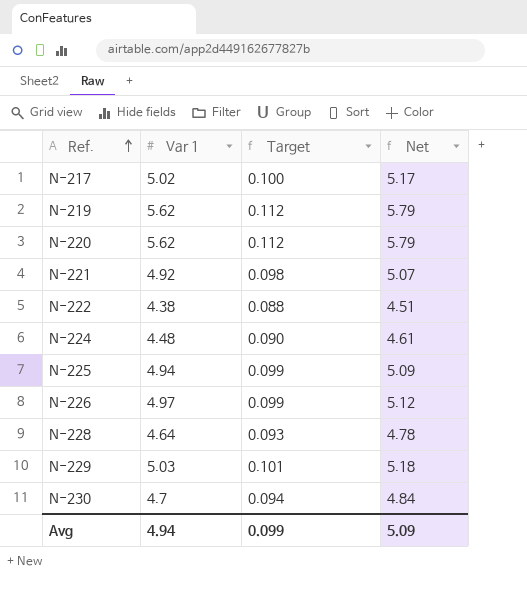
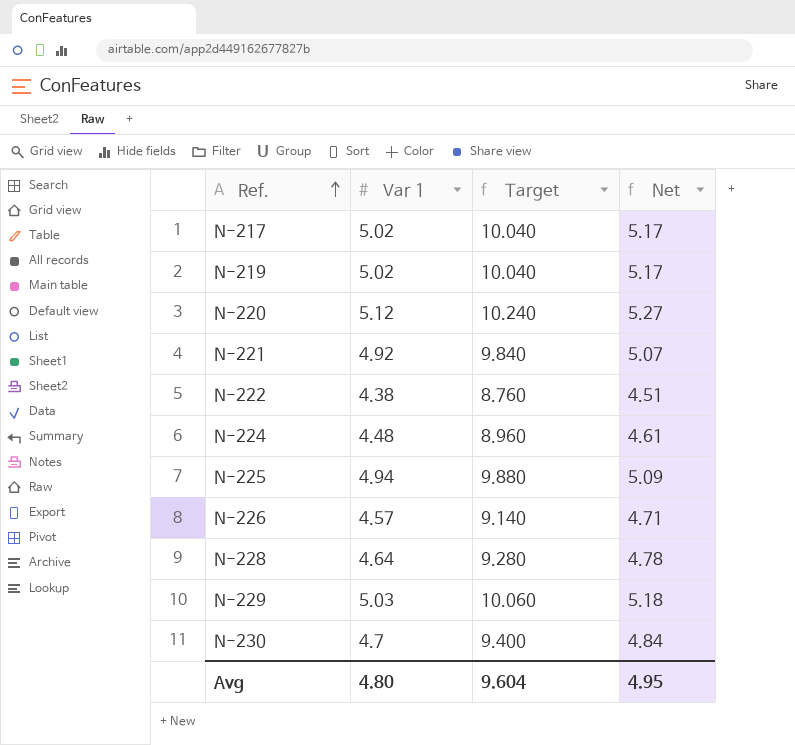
column Target | formula: [Var 1] * 0.02 -> [Var 1] * 2
N-219 | Var 1: 5.62 -> 5.02
N-219 | Net: 5.79 -> 5.17
N-220 | Var 1: 5.62 -> 5.12
N-220 | Net: 5.79 -> 5.27
N-226 | Var 1: 4.97 -> 4.57
N-226 | Net: 5.12 -> 4.71
Avg | Var 1: 4.94 -> 4.80
Avg | Target: 0.099 -> 9.604
Avg | Net: 5.09 -> 4.95

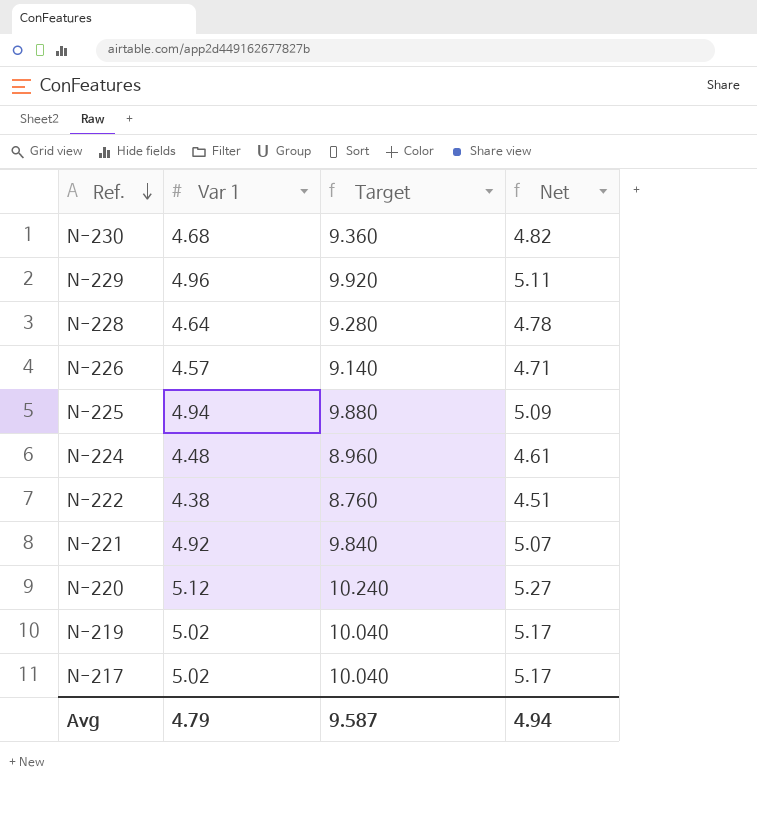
row order: Ref. ascending -> Ref. descending
N-230 | Var 1: 4.7 -> 4.68
N-230 | Target: 9.400 -> 9.360
N-230 | Net: 4.84 -> 4.82
N-229 | Var 1: 5.03 -> 4.96
N-229 | Target: 10.060 -> 9.920
N-229 | Net: 5.18 -> 5.11
Avg | Var 1: 4.80 -> 4.79
Avg | Target: 9.604 -> 9.587
Avg | Net: 4.95 -> 4.94

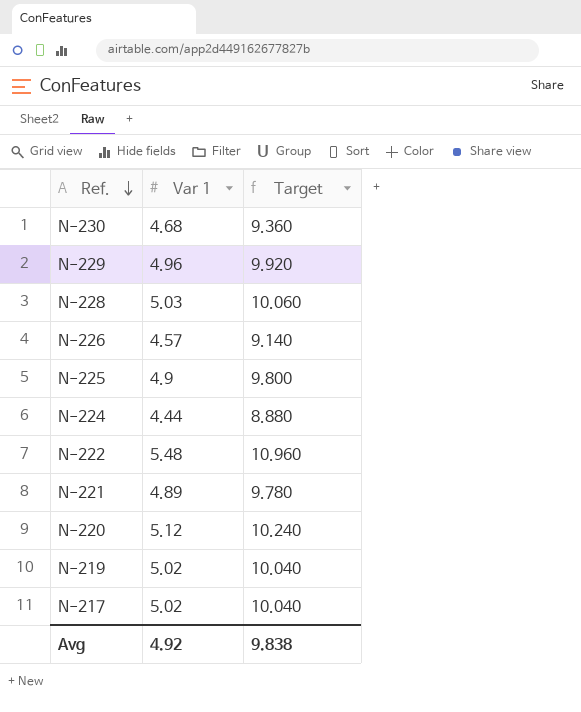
column Net | formula: [Var 1] * 1.03 -> none
N-228 | Var 1: 4.64 -> 5.03
N-228 | Target: 9.280 -> 10.060
N-225 | Var 1: 4.94 -> 4.9
N-225 | Target: 9.880 -> 9.800
N-224 | Var 1: 4.48 -> 4.44
N-224 | Target: 8.960 -> 8.880
N-222 | Var 1: 4.38 -> 5.48
N-222 | Target: 8.760 -> 10.960
N-221 | Var 1: 4.92 -> 4.89
N-221 | Target: 9.840 -> 9.780
Avg | Var 1: 4.79 -> 4.92
Avg | Target: 9.587 -> 9.838

